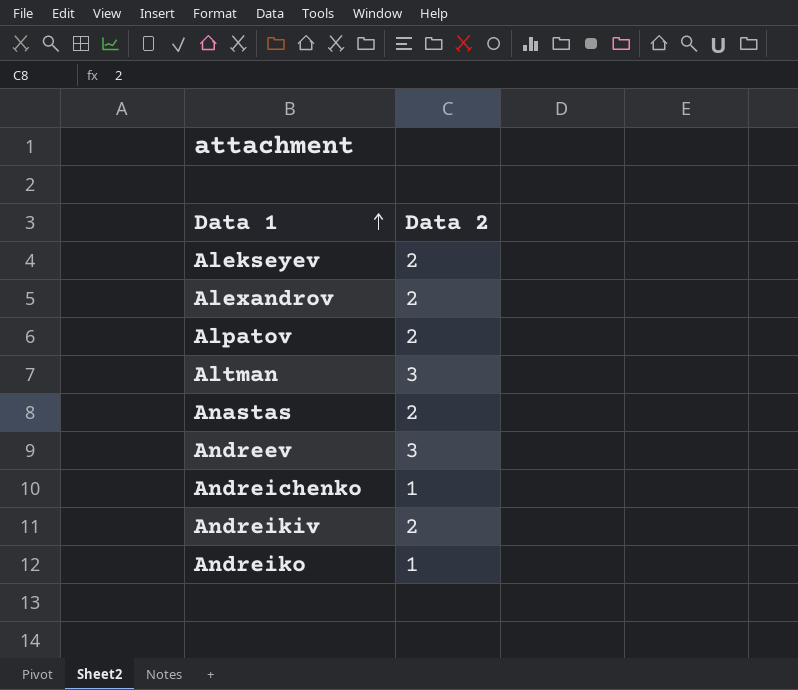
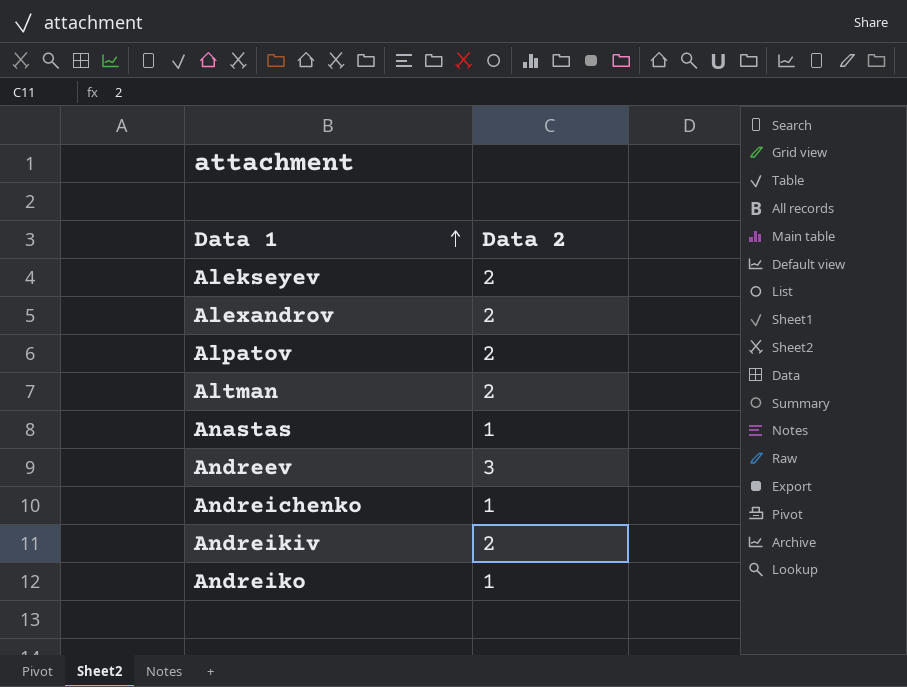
Altman | Data 2: 3 -> 2
Anastas | Data 2: 2 -> 1

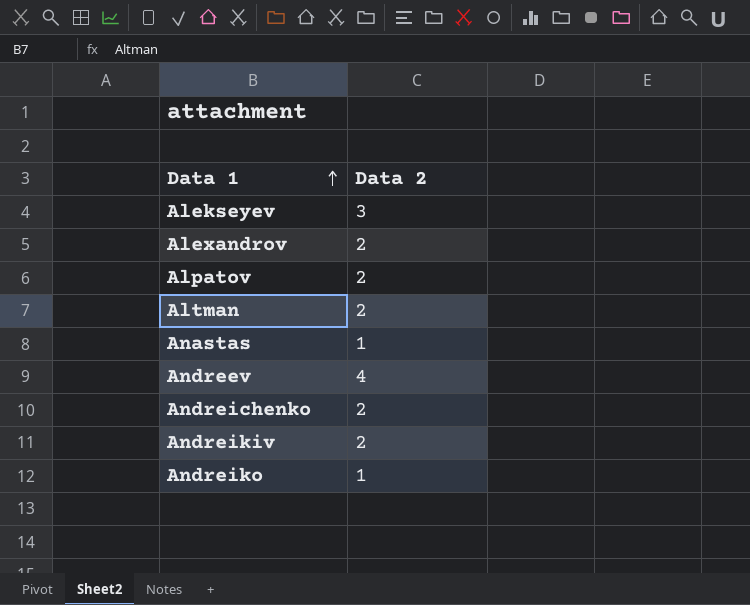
Alekseyev | Data 2: 2 -> 3
Andreev | Data 2: 3 -> 4
Andreichenko | Data 2: 1 -> 2

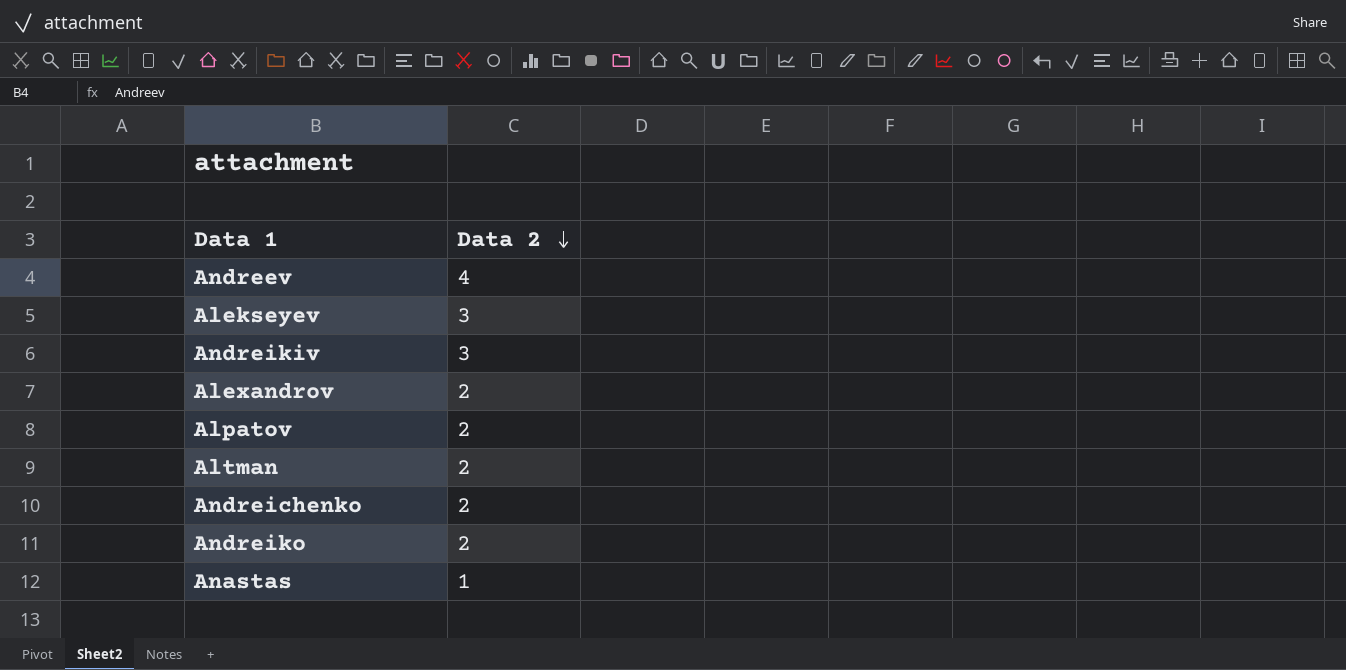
row order: Data 1 ascending -> Data 2 descending
Andreikiv | Data 2: 2 -> 3
Andreiko | Data 2: 1 -> 2

